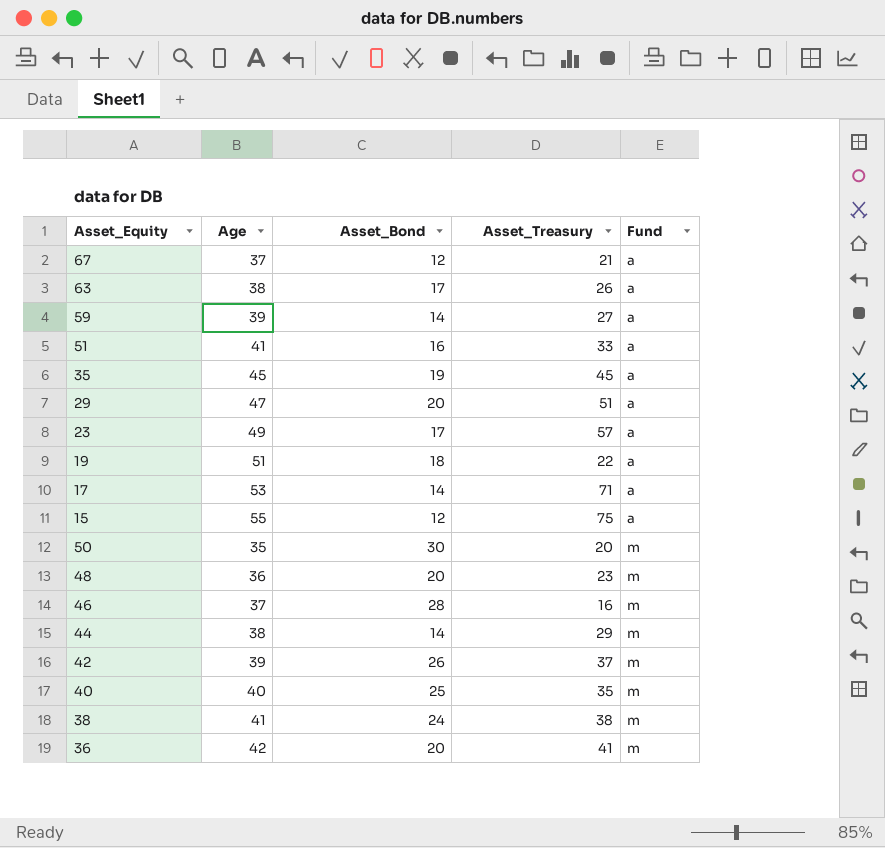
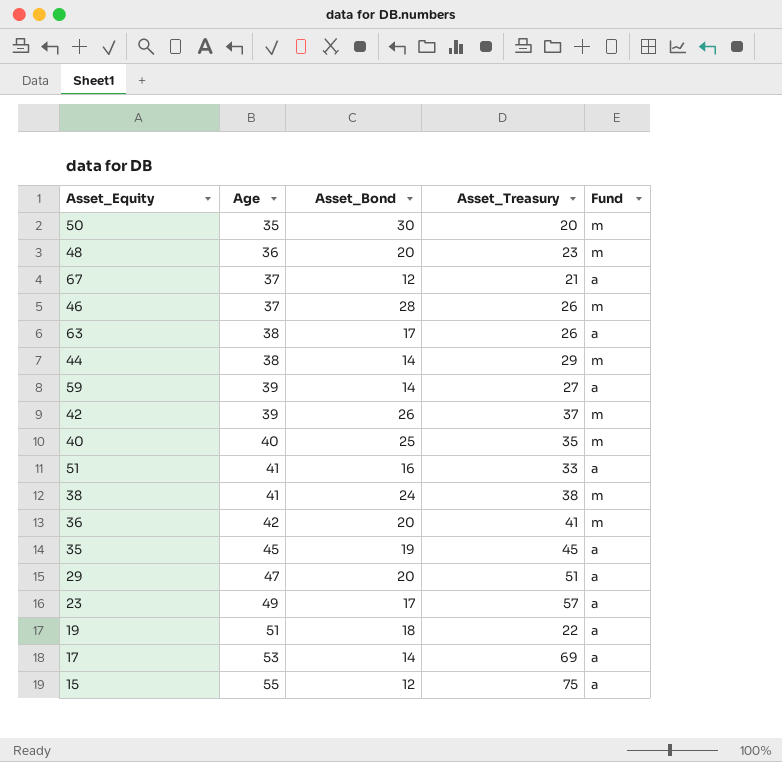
row order: Fund ascending -> Age ascending
46 | Asset_Treasury: 16 -> 26
17 | Asset_Treasury: 71 -> 69

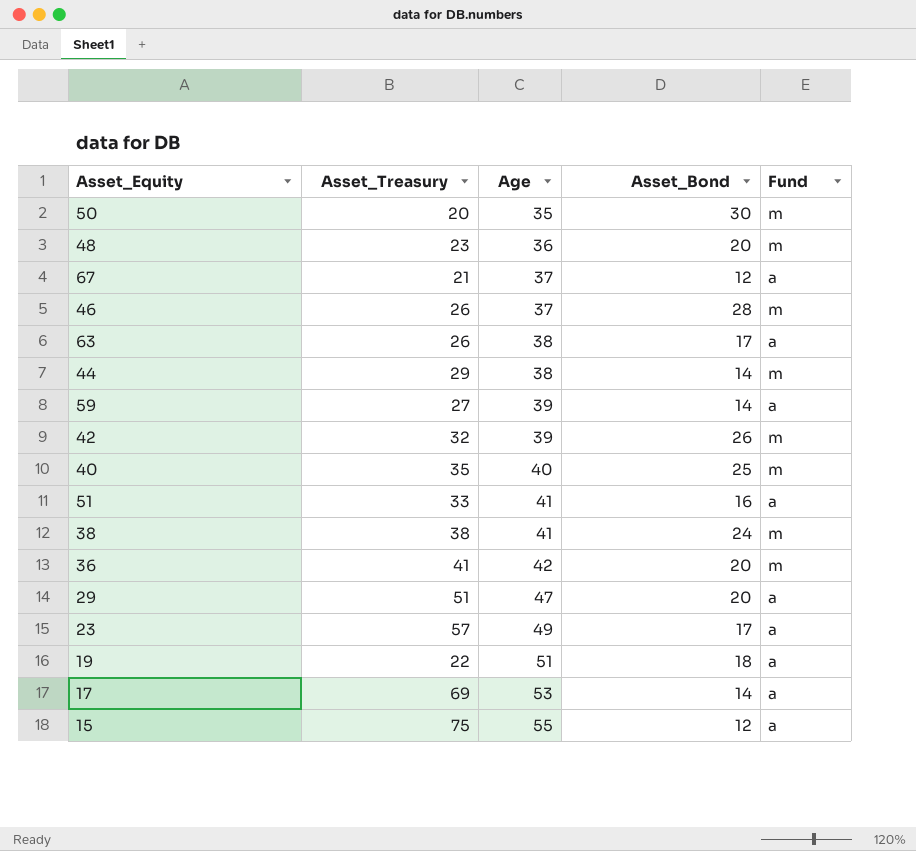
column Asset_Treasury | position: 4 -> 2
row 35: 45 | 19 | 45 | a -> none
42 | Asset_Treasury: 37 -> 32

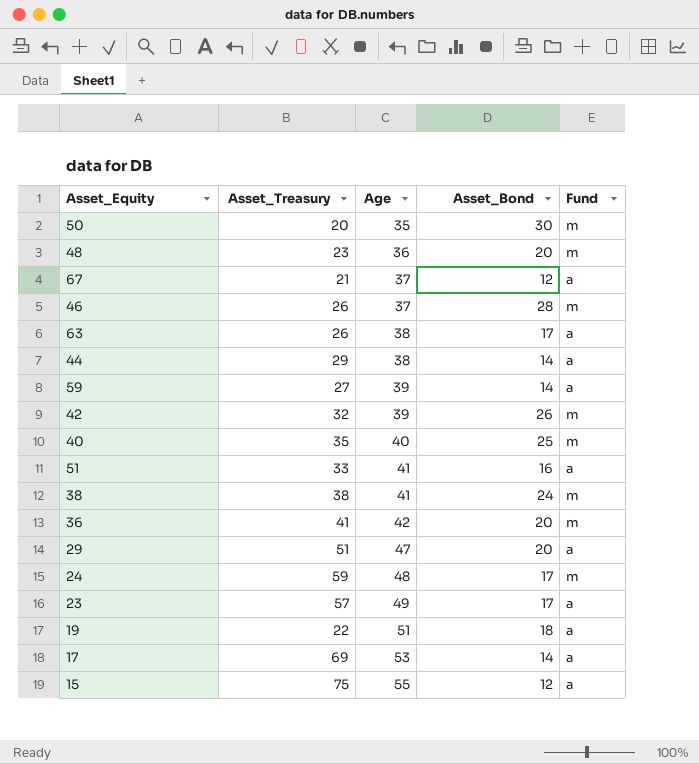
44 | Fund: m -> a
row 24: none -> 59 | 48 | 17 | m

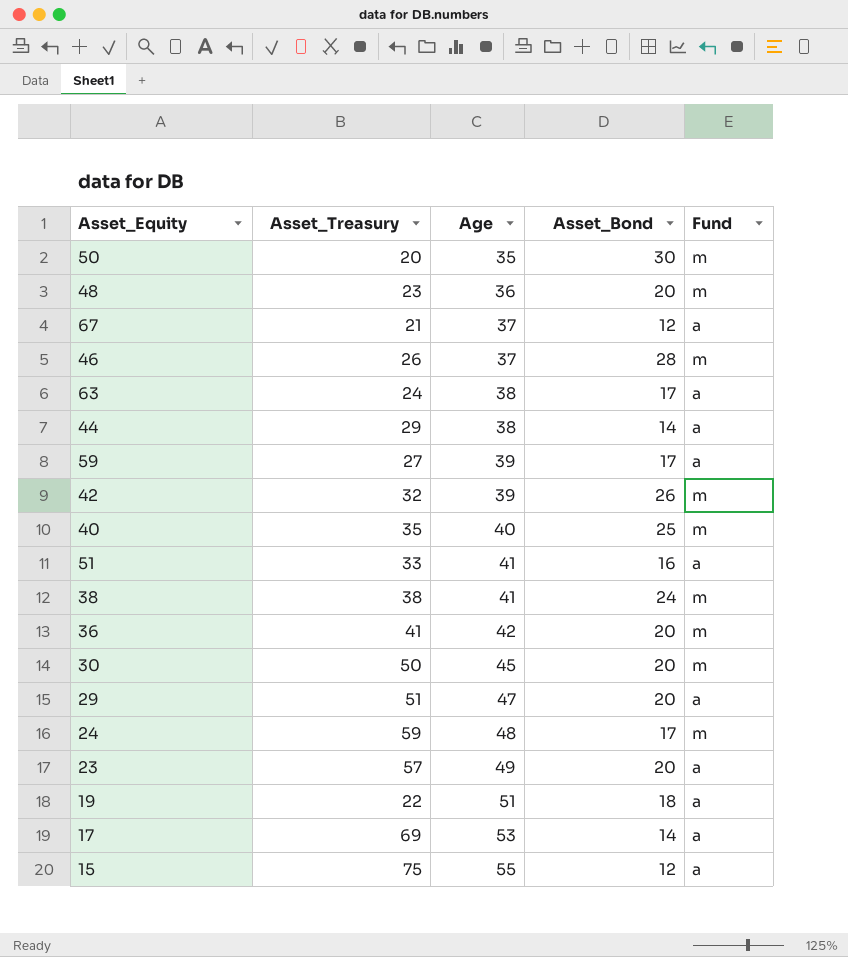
63 | Asset_Treasury: 26 -> 24
59 | Asset_Bond: 14 -> 17
row 30: none -> 50 | 45 | 20 | m
23 | Asset_Bond: 17 -> 20

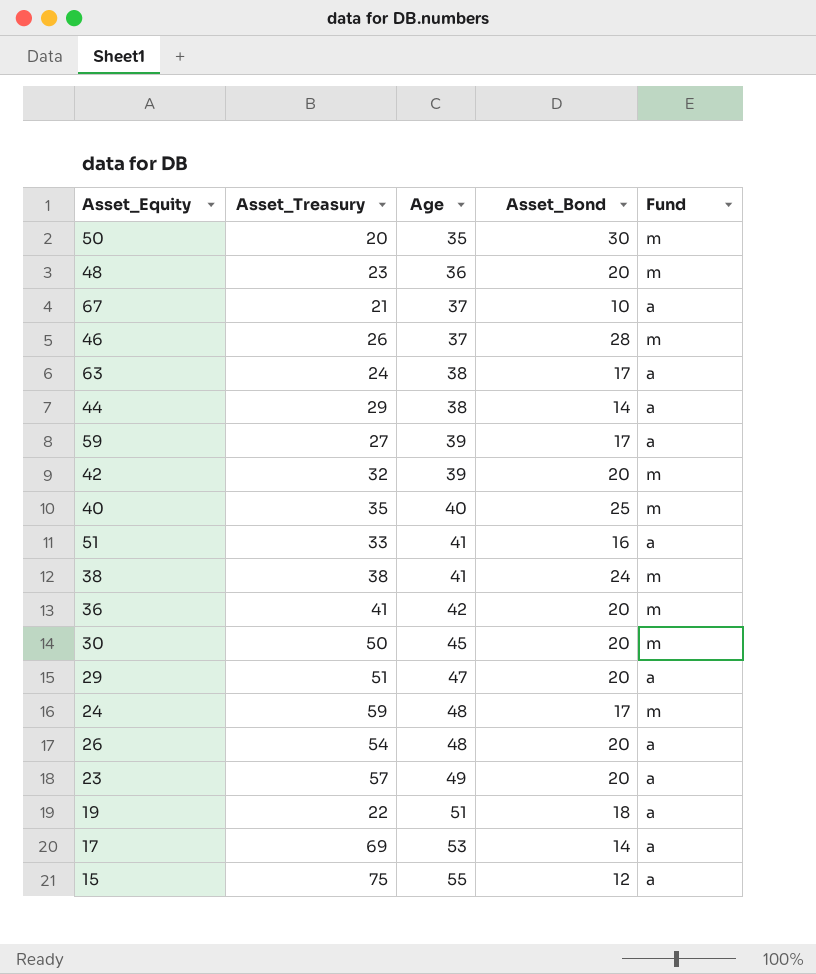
67 | Asset_Bond: 12 -> 10
42 | Asset_Bond: 26 -> 20
row 26: none -> 54 | 48 | 20 | a

